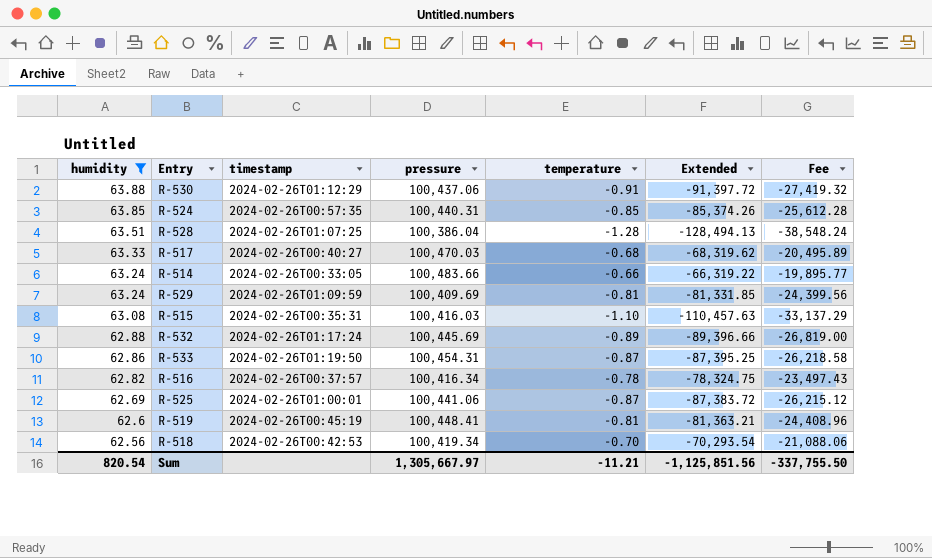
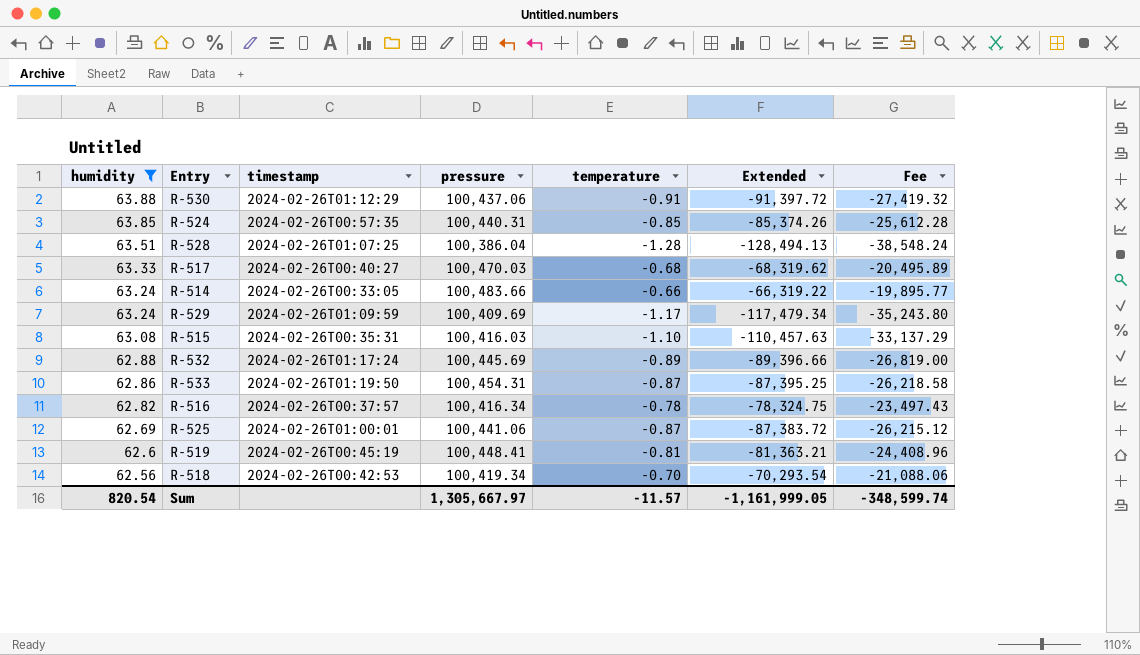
R-529 | temperature: -0.81 -> -1.17
R-529 | Extended: -81,331.85 -> -117,479.34
R-529 | Fee: -24,399.56 -> -35,243.80
Sum | temperature: -11.21 -> -11.57
Sum | Extended: -1,125,851.56 -> -1,161,999.05
Sum | Fee: -337,755.50 -> -348,599.74

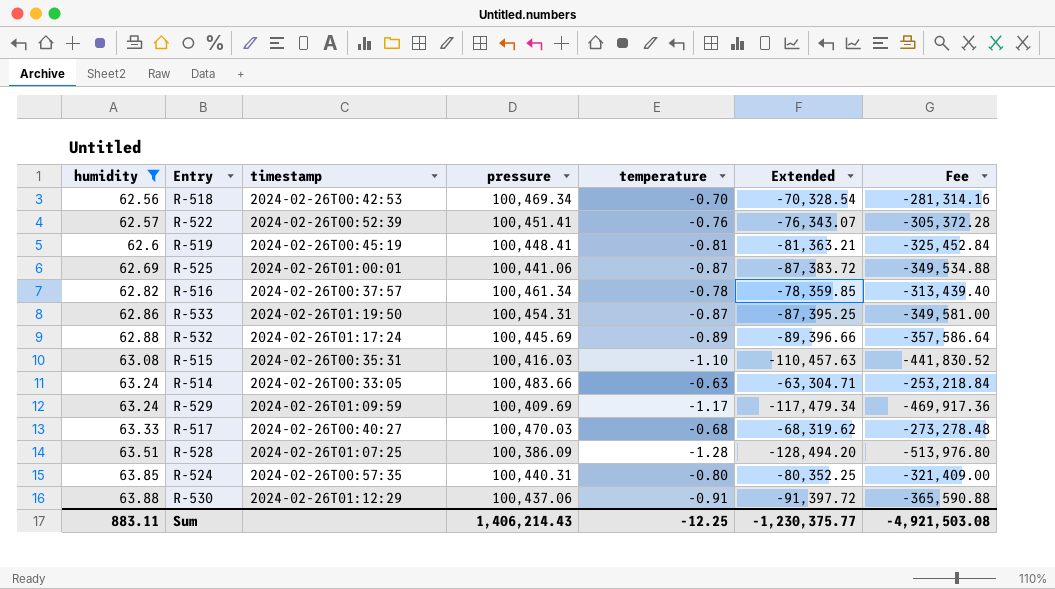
row order: humidity descending -> humidity ascending
column Fee | formula: [Extended] * 0.3 -> [Extended] * 4
R-518 | pressure: 100,419.34 -> 100,469.34
R-518 | Extended: -70,293.54 -> -70,328.54
row R-522: none -> 62.57 | 2024-02-26T00:52:39 | 100,451.41 | -0.76 | -76,343.07 | -305,372.28
R-516 | pressure: 100,416.34 -> 100,461.34
R-516 | Extended: -78,324.75 -> -78,359.85
R-514 | temperature: -0.66 -> -0.63
R-514 | Extended: -66,319.22 -> -63,304.71
R-528 | pressure: 100,386.04 -> 100,386.09
R-528 | Extended: -128,494.13 -> -128,494.20
R-524 | temperature: -0.85 -> -0.80
R-524 | Extended: -85,374.26 -> -80,352.25
Sum | humidity: 820.54 -> 883.11
Sum | pressure: 1,305,667.97 -> 1,406,214.43
Sum | temperature: -11.57 -> -12.25
Sum | Extended: -1,161,999.05 -> -1,230,375.77
Sum | Fee: -348,599.74 -> -4,921,503.08

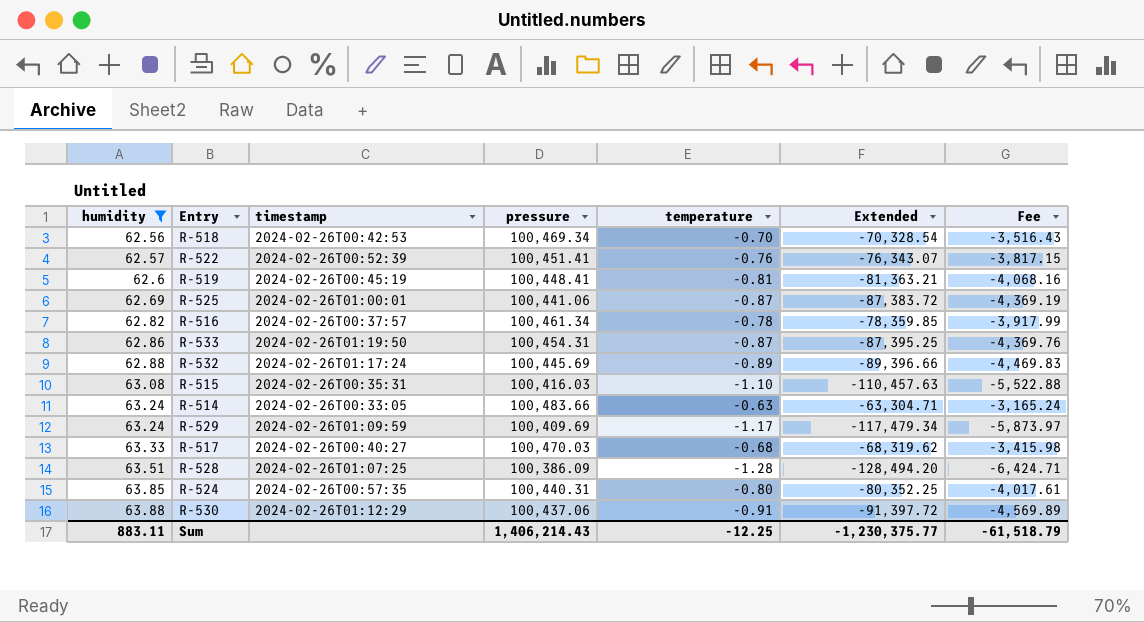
column Fee | formula: [Extended] * 4 -> [Extended] * 0.05
Sum | Fee: -4,921,503.08 -> -61,518.79

